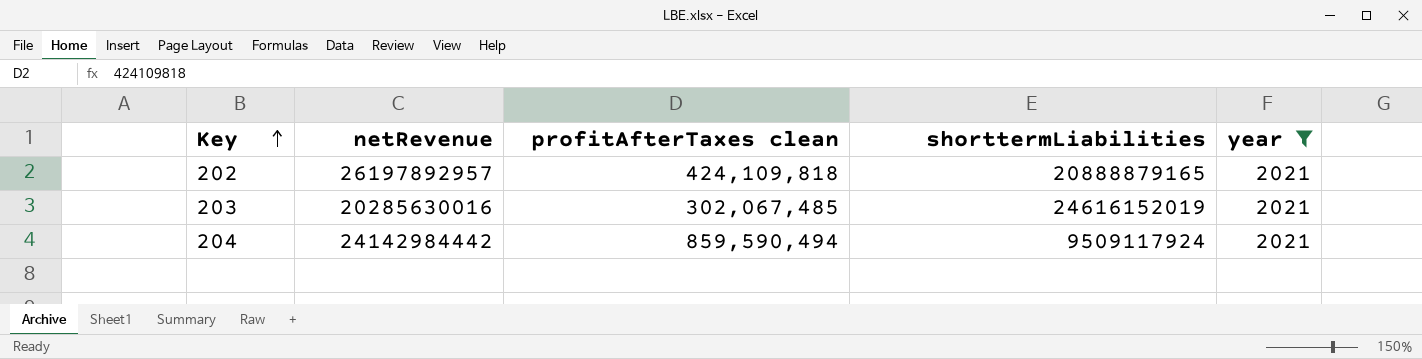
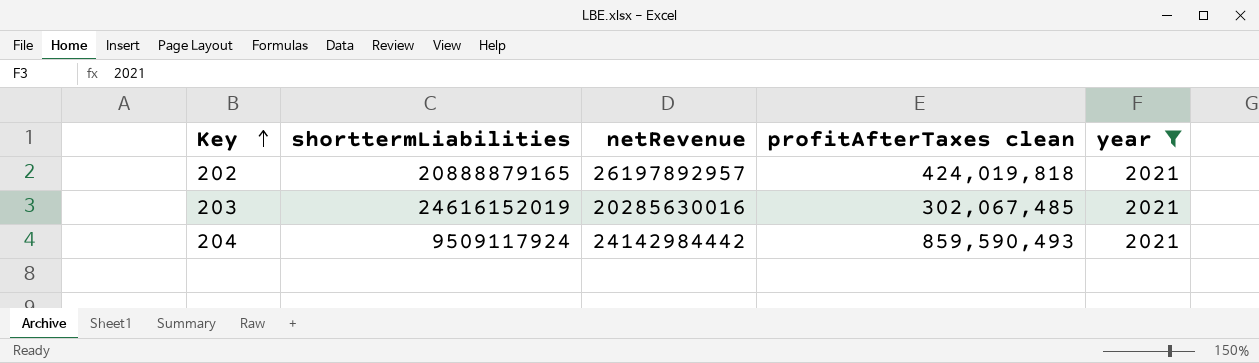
column shorttermLiabilities | position: 4 -> 2
202 | profitAfterTaxes clean: 424,109,818 -> 424,019,818
204 | profitAfterTaxes clean: 859,590,494 -> 859,590,493

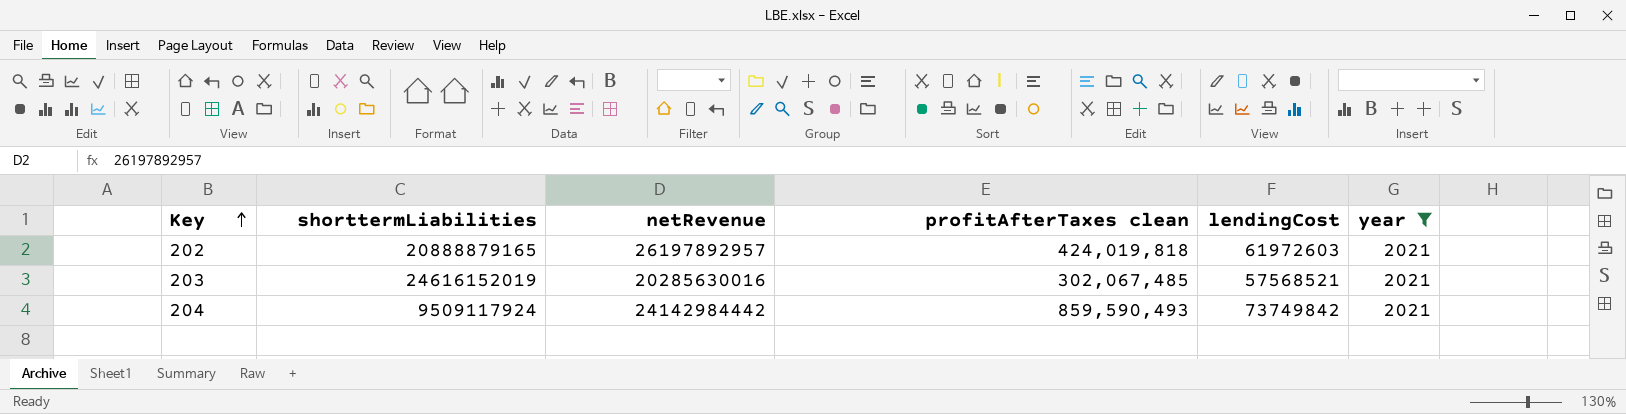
column lendingCost | position: none -> 5

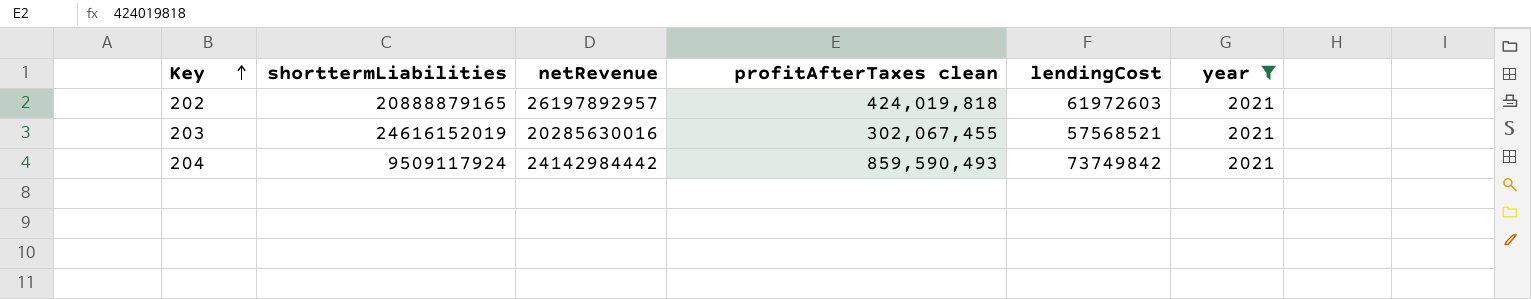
203 | profitAfterTaxes clean: 302,067,485 -> 302,067,455

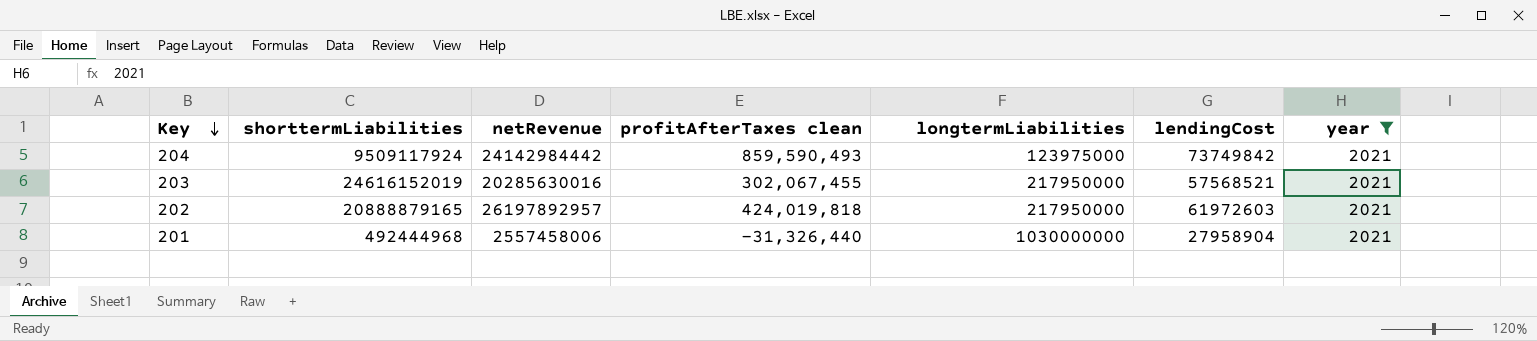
row order: Key ascending -> Key descending
column longtermLiabilities | position: none -> 5
row 201: none -> 492444968 | 2557458006 | -31,326,440 | 1030000000 | 27958904 | 2021

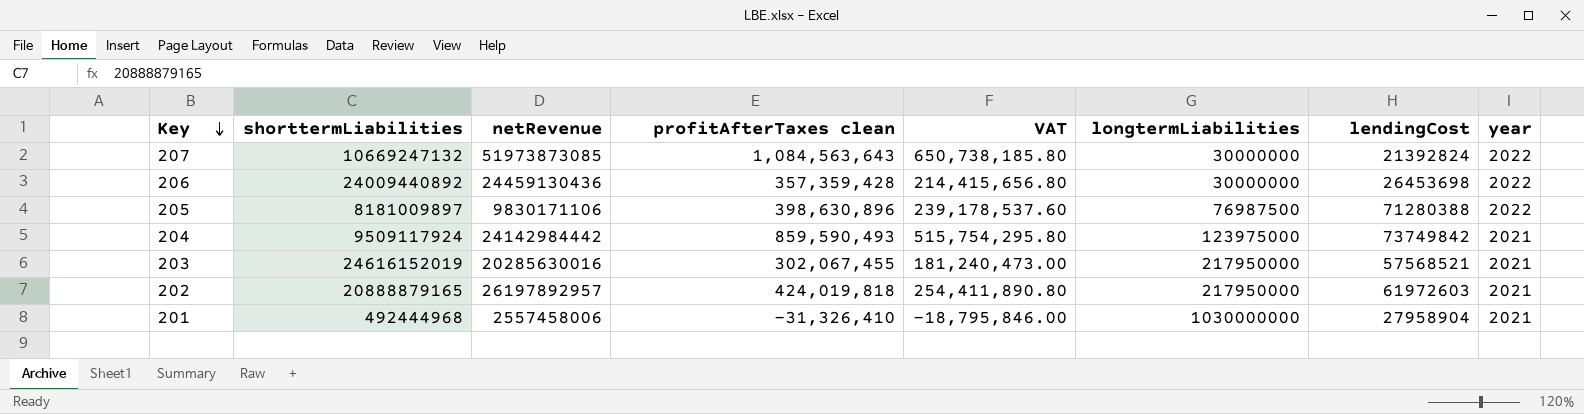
filter: year = 2021 -> none
column VAT | formula: none -> [profitAfterTaxes clean] * 0.6
201 | profitAfterTaxes clean: -31,326,440 -> -31,326,410

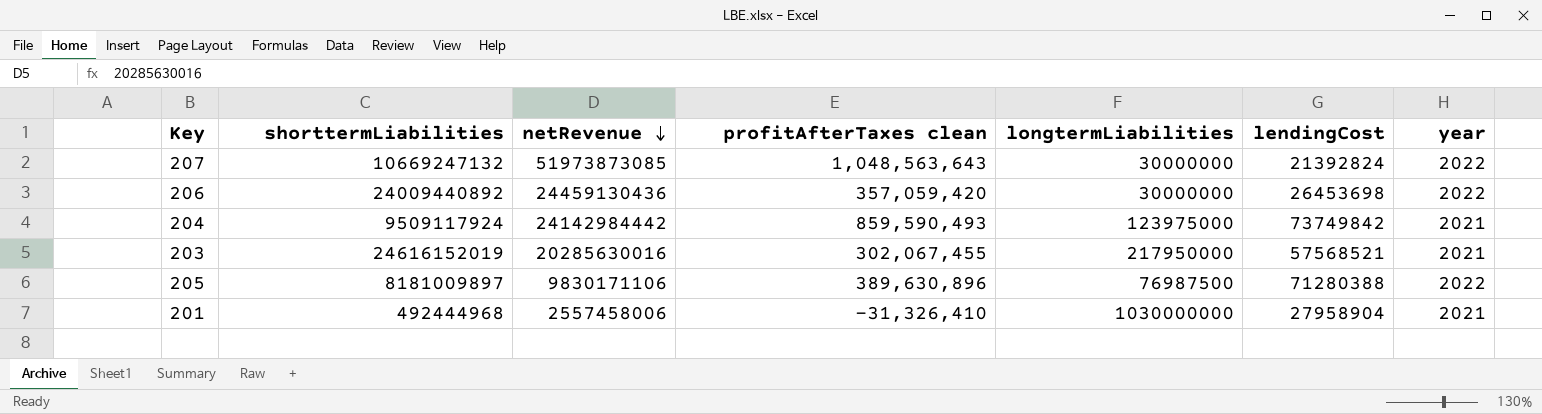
row order: Key descending -> netRevenue descending
column VAT | formula: [profitAfterTaxes clean] * 0.6 -> none
row 202: 20888879165 | 26197892957 | 424,019,818 | 254,411,890.80 | 217950000 | 61972603 | 2021 -> none
207 | profitAfterTaxes clean: 1,084,563,643 -> 1,048,563,643
206 | profitAfterTaxes clean: 357,359,428 -> 357,059,420
205 | profitAfterTaxes clean: 398,630,896 -> 389,630,896

